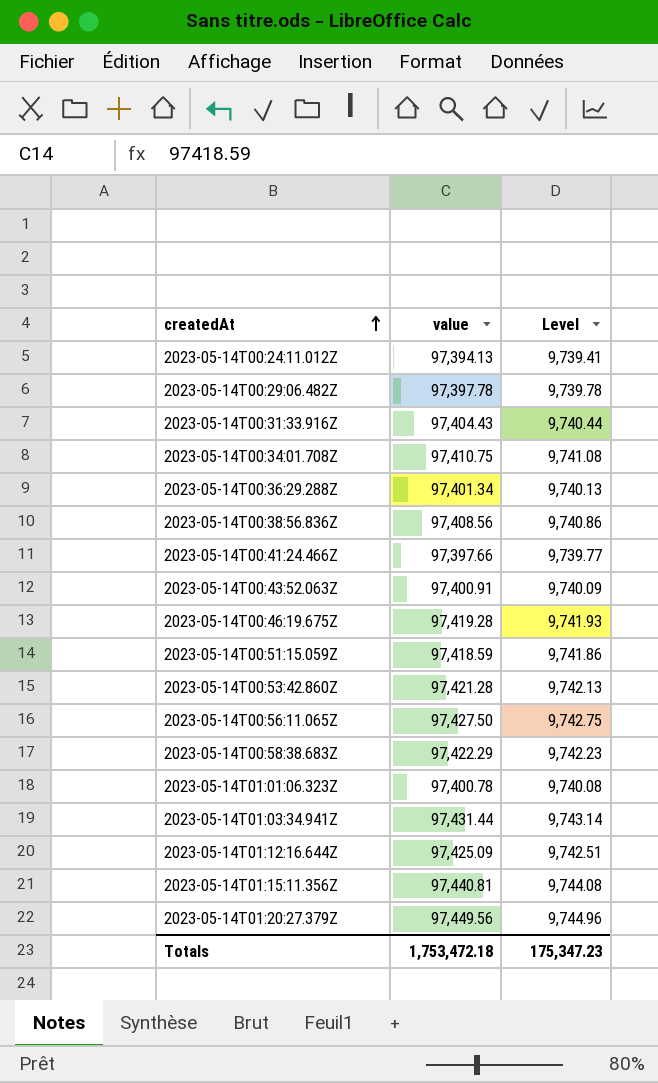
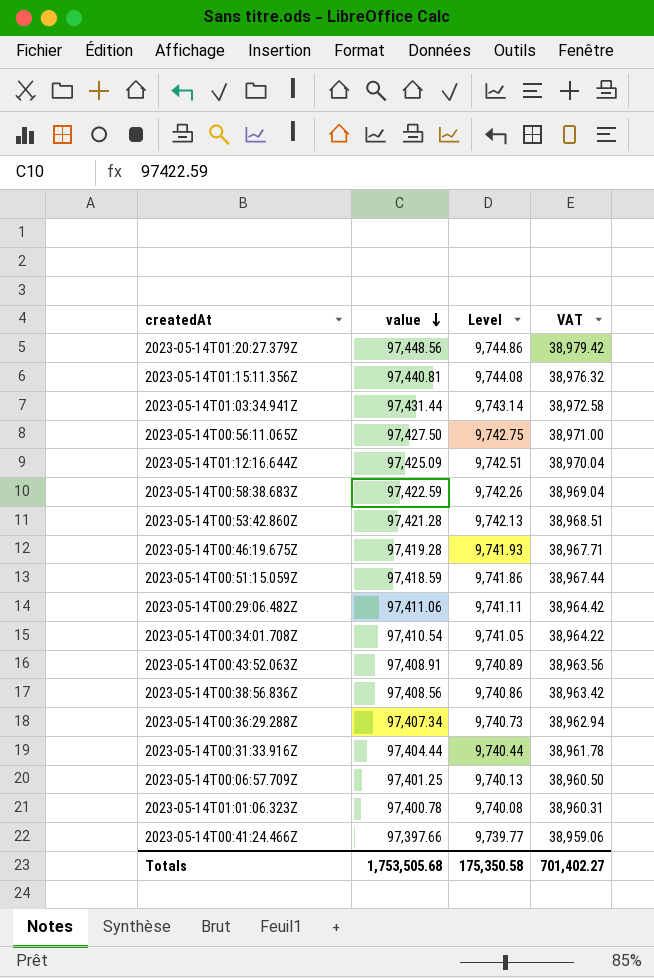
row order: createdAt ascending -> value descending
column VAT | formula: none -> [value] * 0.4
row 2023-05-14T00:24:11.012Z: 97,394.13 | 9,739.41 -> none
2023-05-14T01:20:27.379Z | value: 97,449.56 -> 97,448.56
2023-05-14T01:20:27.379Z | Level: 9,744.96 -> 9,744.86
2023-05-14T00:58:38.683Z | value: 97,422.29 -> 97,422.59
2023-05-14T00:58:38.683Z | Level: 9,742.23 -> 9,742.26
2023-05-14T00:29:06.482Z | value: 97,397.78 -> 97,411.06
2023-05-14T00:29:06.482Z | Level: 9,739.78 -> 9,741.11
2023-05-14T00:34:01.708Z | value: 97,410.75 -> 97,410.54
2023-05-14T00:34:01.708Z | Level: 9,741.08 -> 9,741.05
2023-05-14T00:43:52.063Z | value: 97,400.91 -> 97,408.91
2023-05-14T00:43:52.063Z | Level: 9,740.09 -> 9,740.89
2023-05-14T00:36:29.288Z | value: 97,401.34 -> 97,407.34
2023-05-14T00:36:29.288Z | Level: 9,740.13 -> 9,740.73
2023-05-14T00:31:33.916Z | value: 97,404.43 -> 97,404.44
row 2023-05-14T00:06:57.709Z: none -> 97,401.25 | 9,740.13 | 38,960.50
Totals | value: 1,753,472.18 -> 1,753,505.68
Totals | Level: 175,347.23 -> 175,350.58

